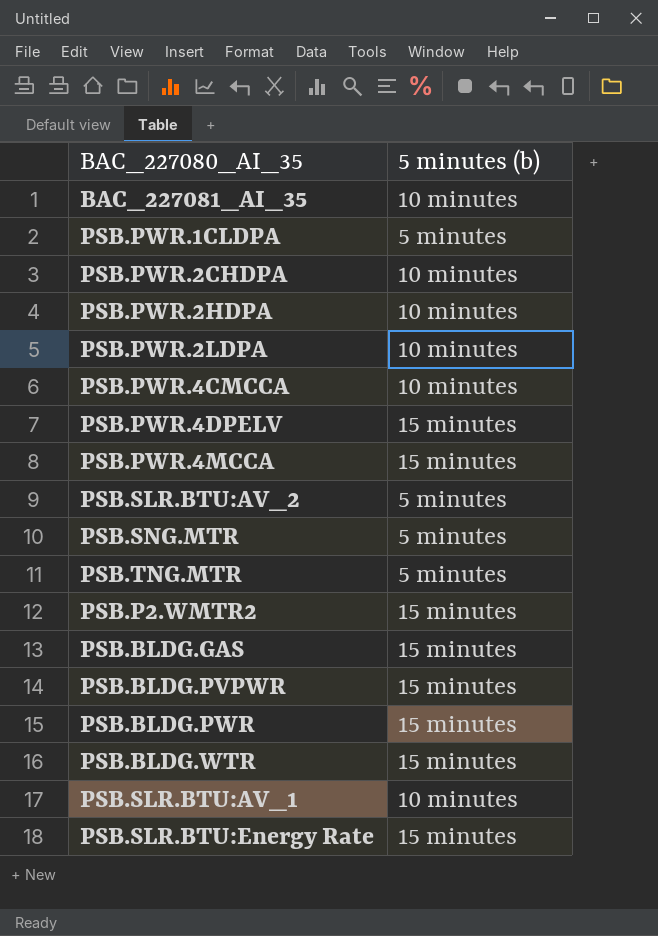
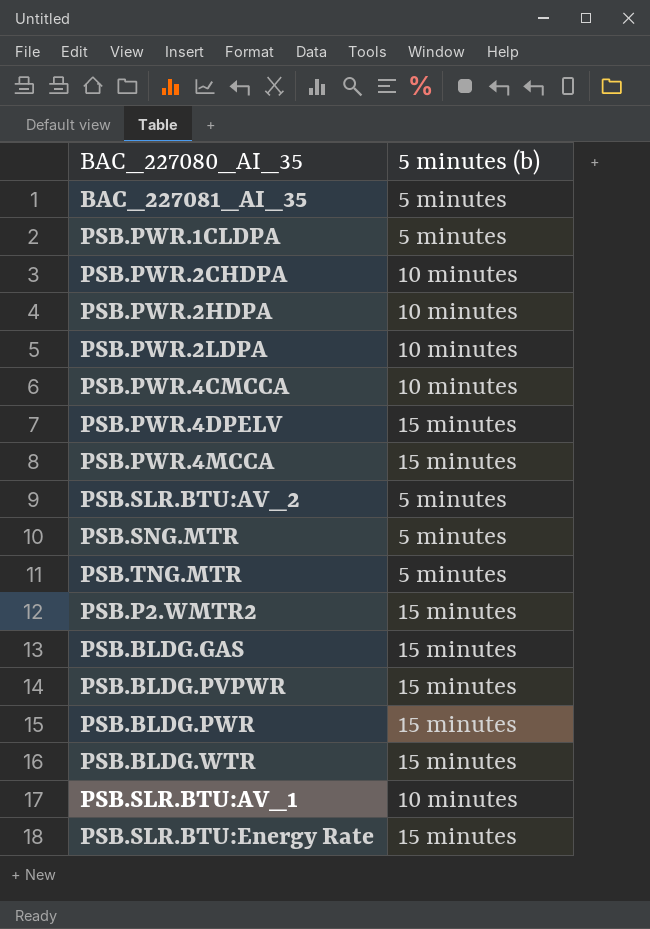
BAC_227081_AI_35 | 5 minutes (b): 10 minutes -> 5 minutes

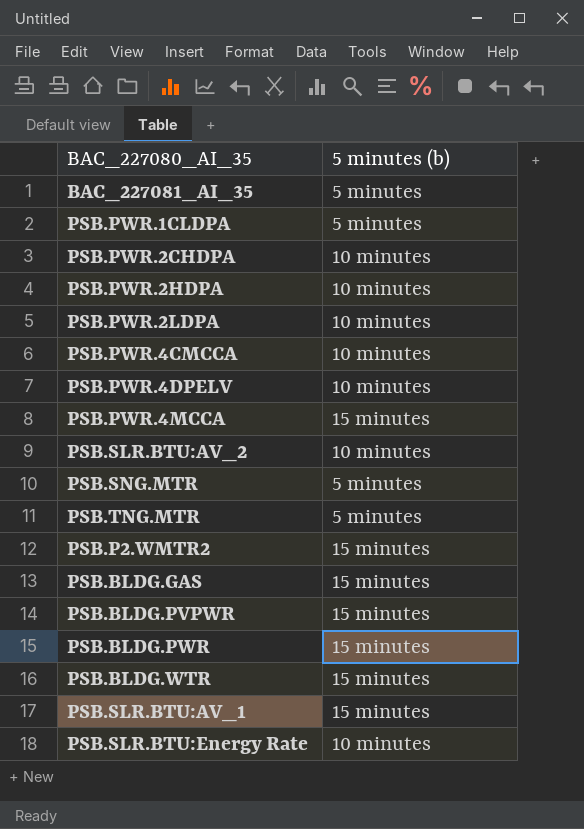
PSB.PWR.4DPELV | 5 minutes (b): 15 minutes -> 10 minutes
PSB.SLR.BTU:AV_2 | 5 minutes (b): 5 minutes -> 10 minutes
PSB.SLR.BTU:AV_1 | 5 minutes (b): 10 minutes -> 15 minutes
PSB.SLR.BTU:Energy Rate | 5 minutes (b): 15 minutes -> 10 minutes

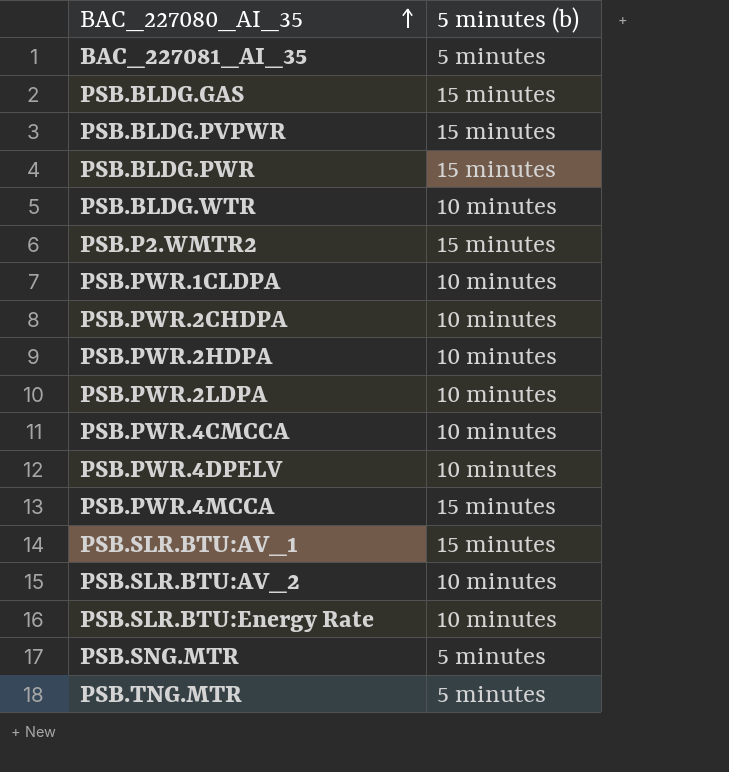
row order: none -> BAC_227080_AI_35 ascending
PSB.BLDG.WTR | 5 minutes (b): 15 minutes -> 10 minutes
PSB.PWR.1CLDPA | 5 minutes (b): 5 minutes -> 10 minutes

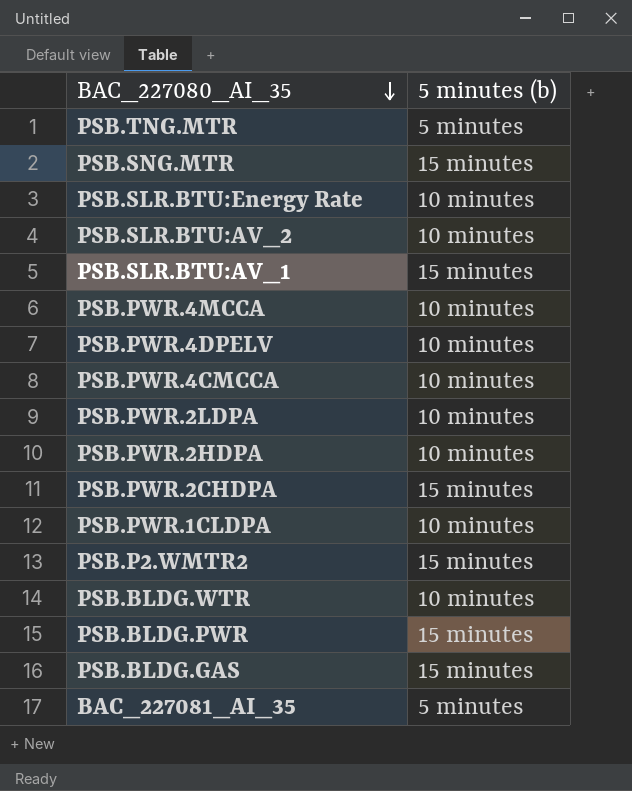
row order: BAC_227080_AI_35 ascending -> BAC_227080_AI_35 descending
row PSB.BLDG.PVPWR: 15 minutes -> none
PSB.SNG.MTR | 5 minutes (b): 5 minutes -> 15 minutes
PSB.PWR.4MCCA | 5 minutes (b): 15 minutes -> 10 minutes
PSB.PWR.2CHDPA | 5 minutes (b): 10 minutes -> 15 minutes

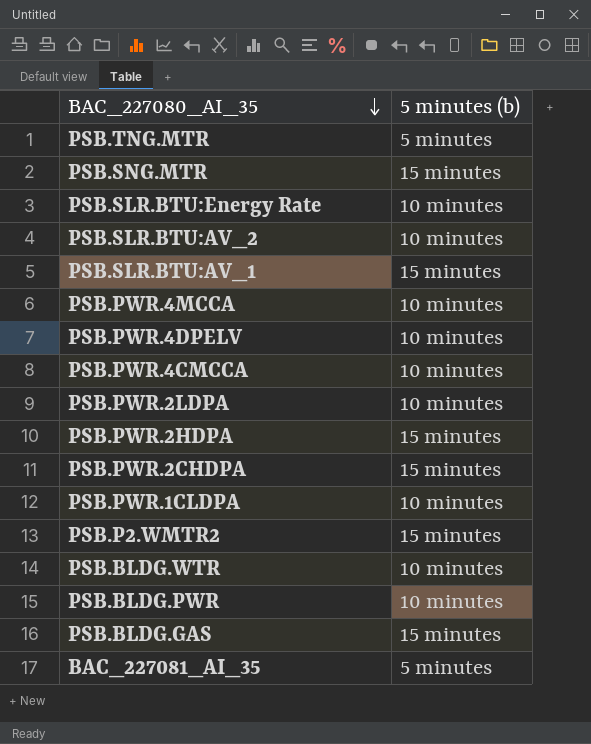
PSB.PWR.2HDPA | 5 minutes (b): 10 minutes -> 15 minutes
PSB.BLDG.PWR | 5 minutes (b): 15 minutes -> 10 minutes

